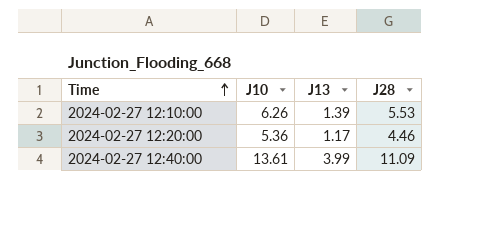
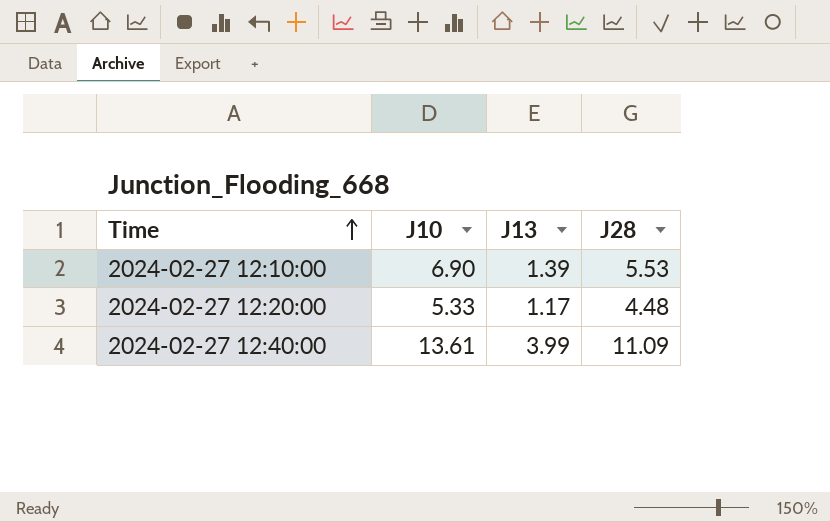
2024-02-27 12:10:00 | J10: 6.26 -> 6.90
2024-02-27 12:20:00 | J10: 5.36 -> 5.33
2024-02-27 12:20:00 | J28: 4.46 -> 4.48

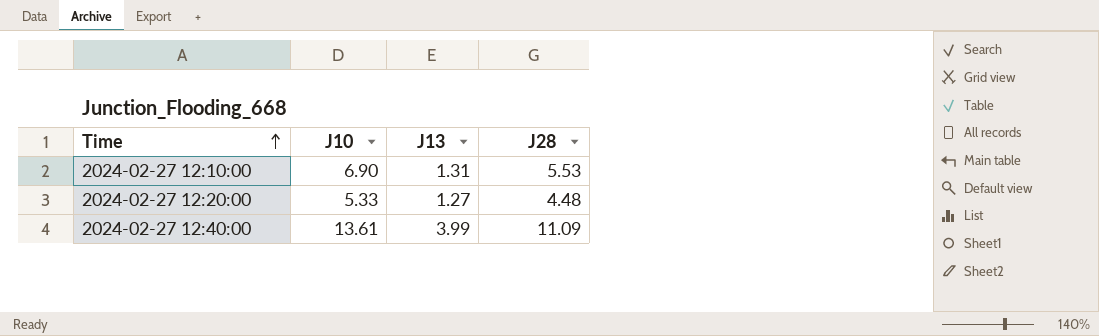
2024-02-27 12:10:00 | J13: 1.39 -> 1.31
2024-02-27 12:20:00 | J13: 1.17 -> 1.27

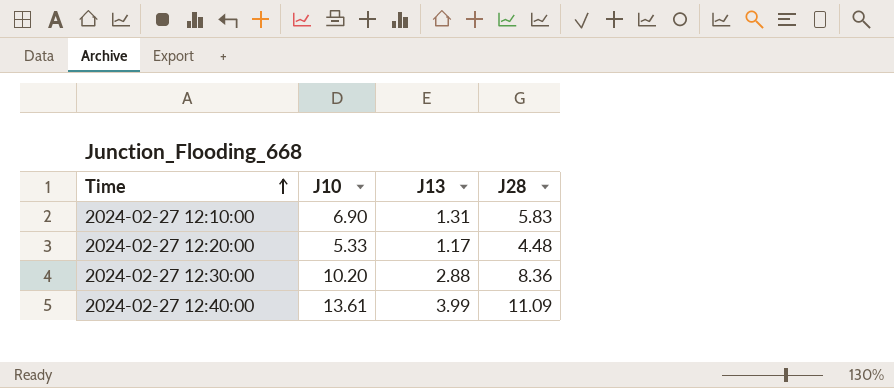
2024-02-27 12:10:00 | J28: 5.53 -> 5.83
2024-02-27 12:20:00 | J13: 1.27 -> 1.17
row 2024-02-27 12:30:00: none -> 10.20 | 2.88 | 8.36

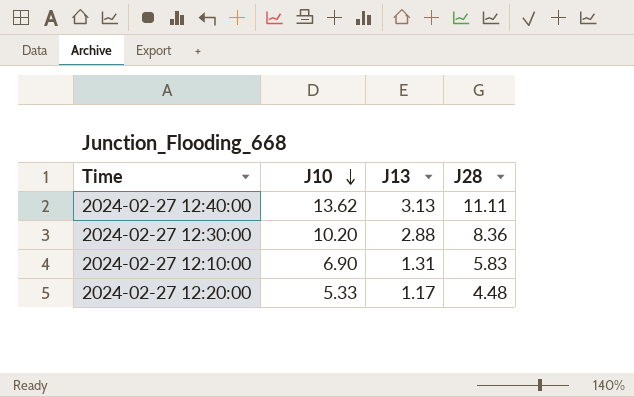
row order: Time ascending -> J10 descending
2024-02-27 12:40:00 | J10: 13.61 -> 13.62
2024-02-27 12:40:00 | J13: 3.99 -> 3.13
2024-02-27 12:40:00 | J28: 11.09 -> 11.11

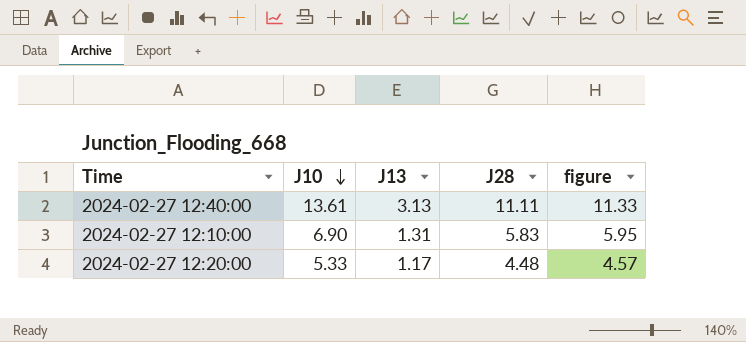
column figure | formula: none -> [J28] * 1.02
row 2024-02-27 12:30:00: 10.20 | 2.88 | 8.36 -> none
2024-02-27 12:40:00 | J10: 13.62 -> 13.61

